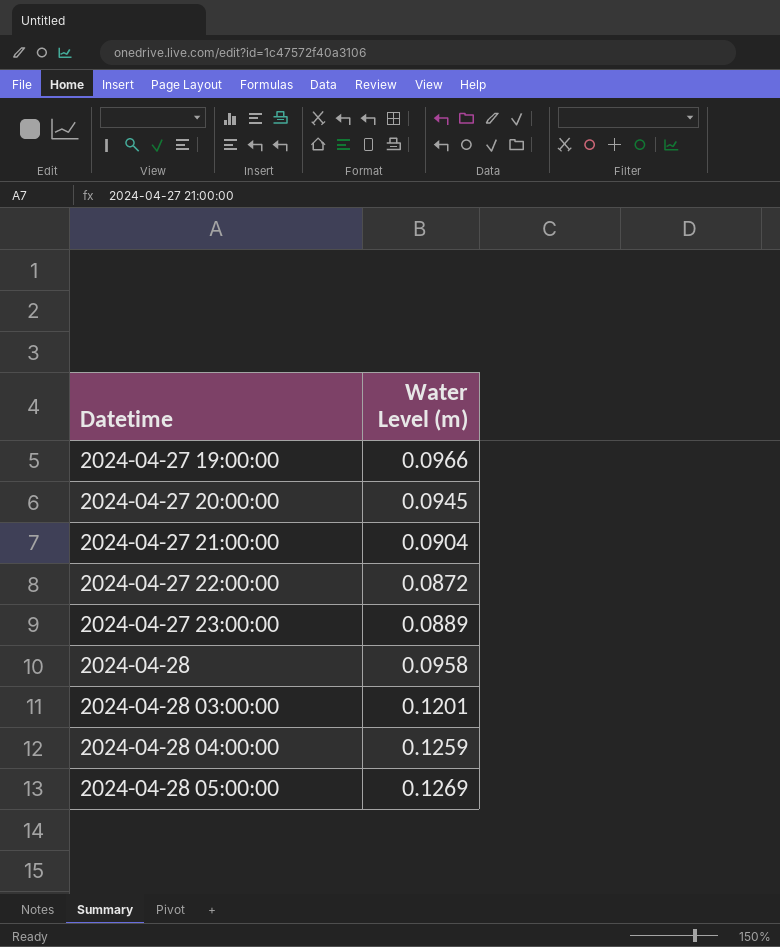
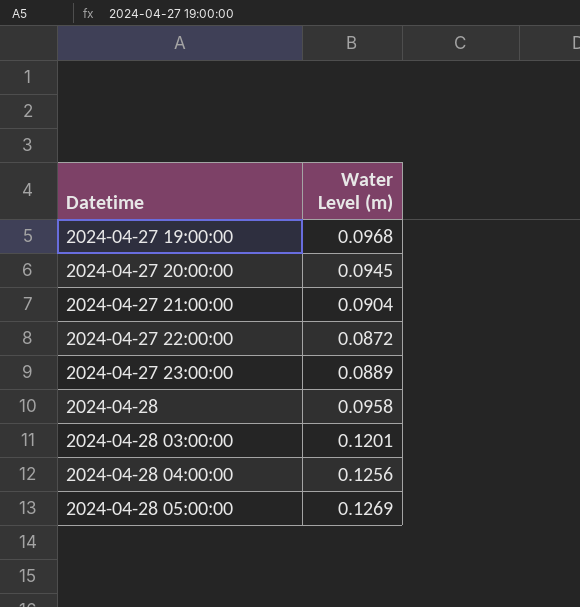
2024-04-27 19:00:00 | Water Level (m): 0.0966 -> 0.0968
2024-04-28 04:00:00 | Water Level (m): 0.1259 -> 0.1256

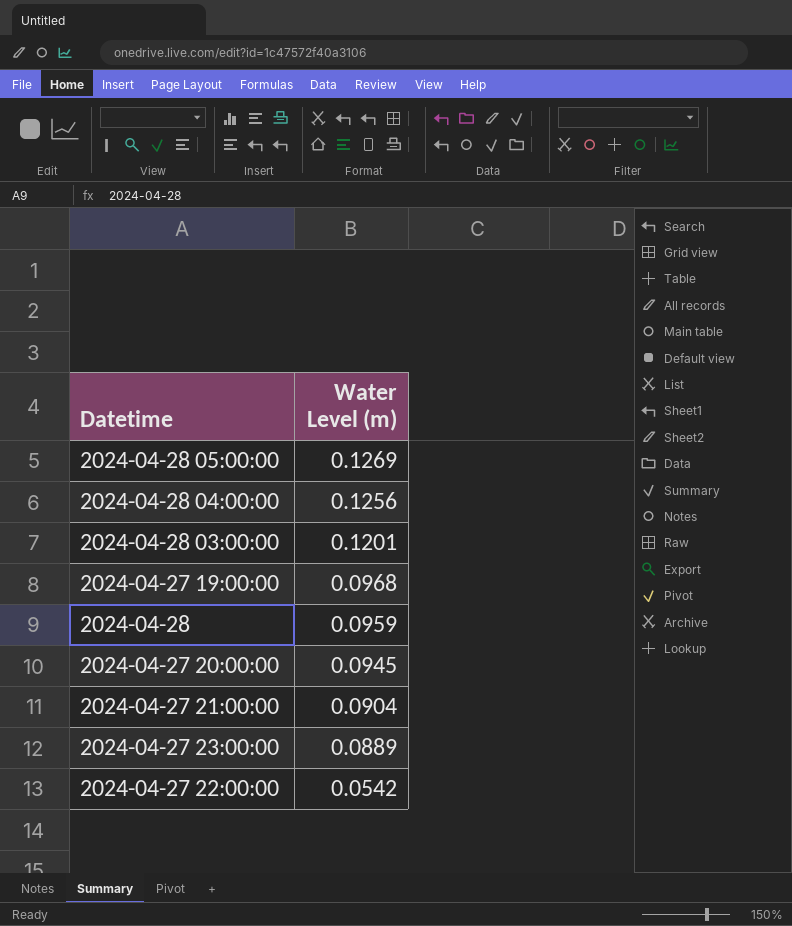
row order: Datetime ascending -> Water Level (m) descending
2024-04-28 | Water Level (m): 0.0958 -> 0.0959
2024-04-27 22:00:00 | Water Level (m): 0.0872 -> 0.0542

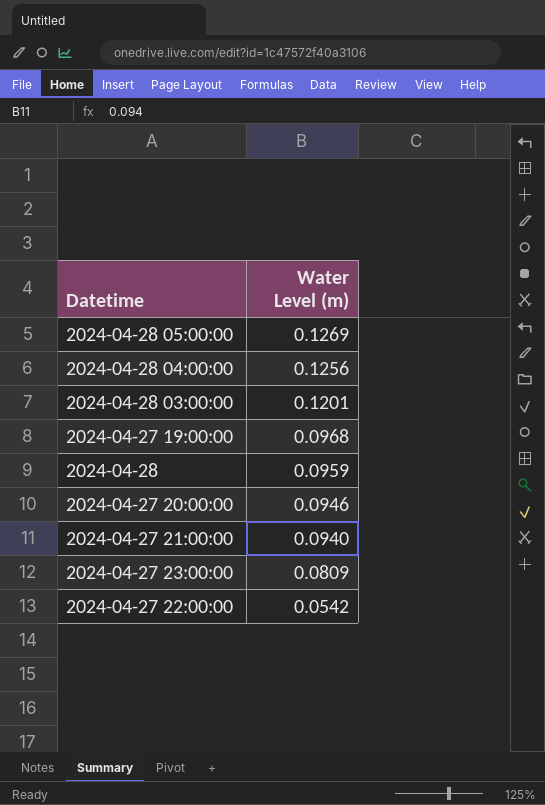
2024-04-27 20:00:00 | Water Level (m): 0.0945 -> 0.0946
2024-04-27 21:00:00 | Water Level (m): 0.0904 -> 0.0940
2024-04-27 23:00:00 | Water Level (m): 0.0889 -> 0.0809

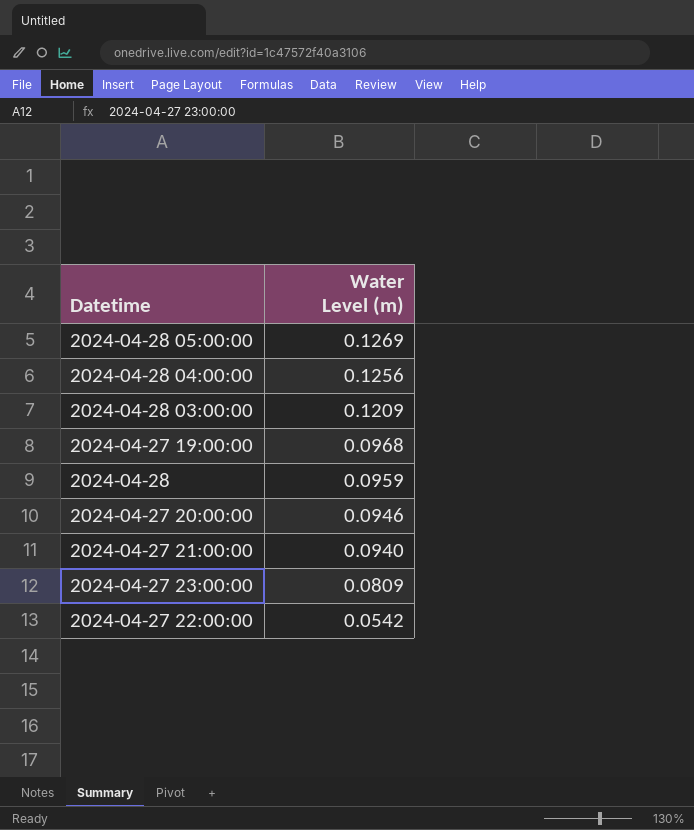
2024-04-28 03:00:00 | Water Level (m): 0.1201 -> 0.1209

